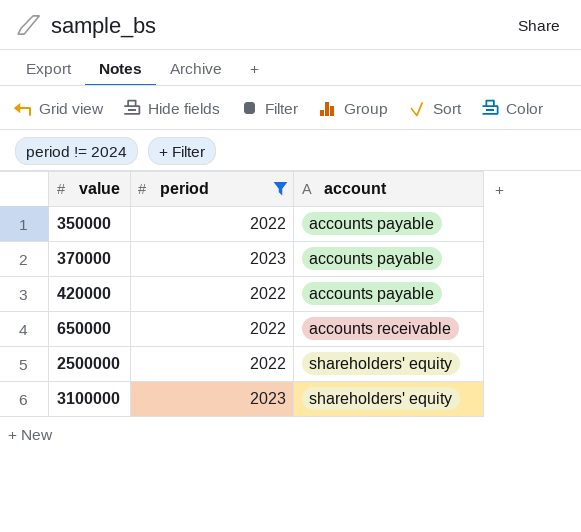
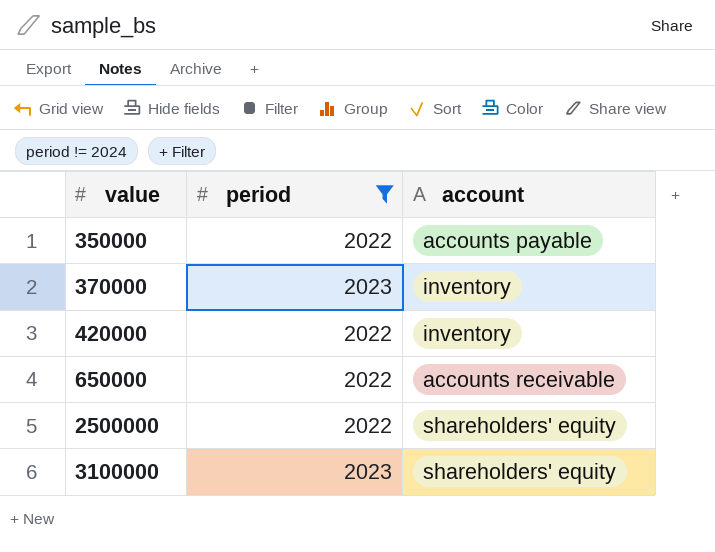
370000 | account: accounts payable -> inventory
420000 | account: accounts payable -> inventory

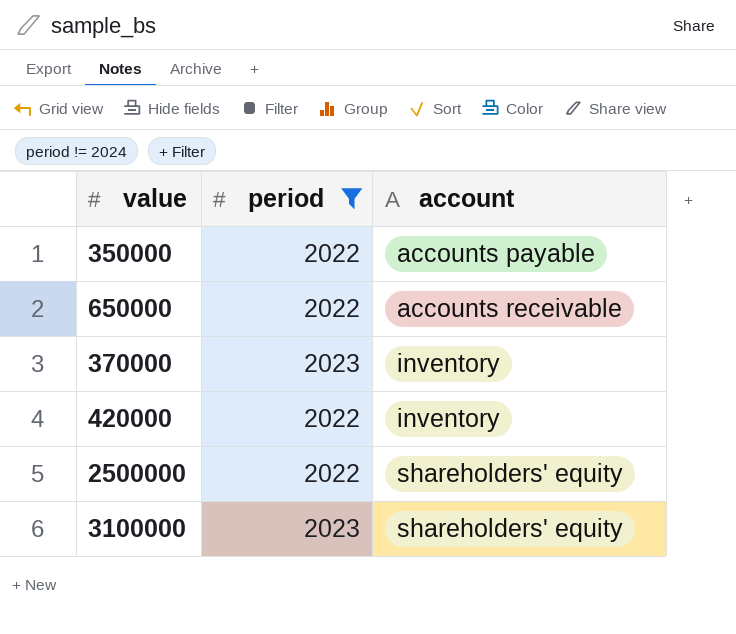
row order: value ascending -> account ascending

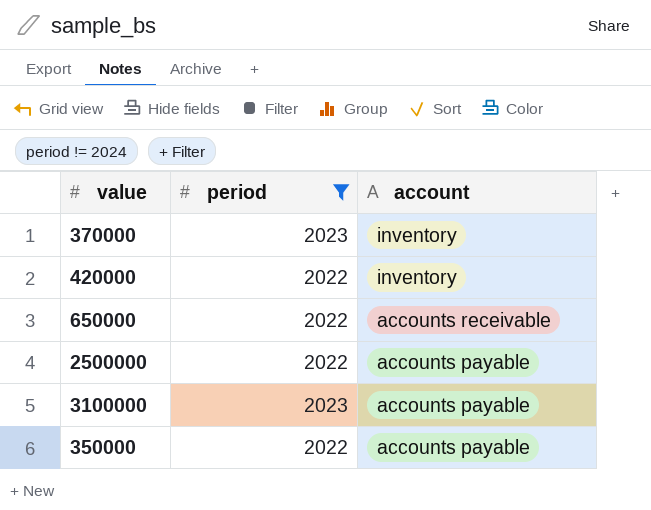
row order: account ascending -> account descending
2500000 | account: shareholders' equity -> accounts payable
3100000 | account: shareholders' equity -> accounts payable

